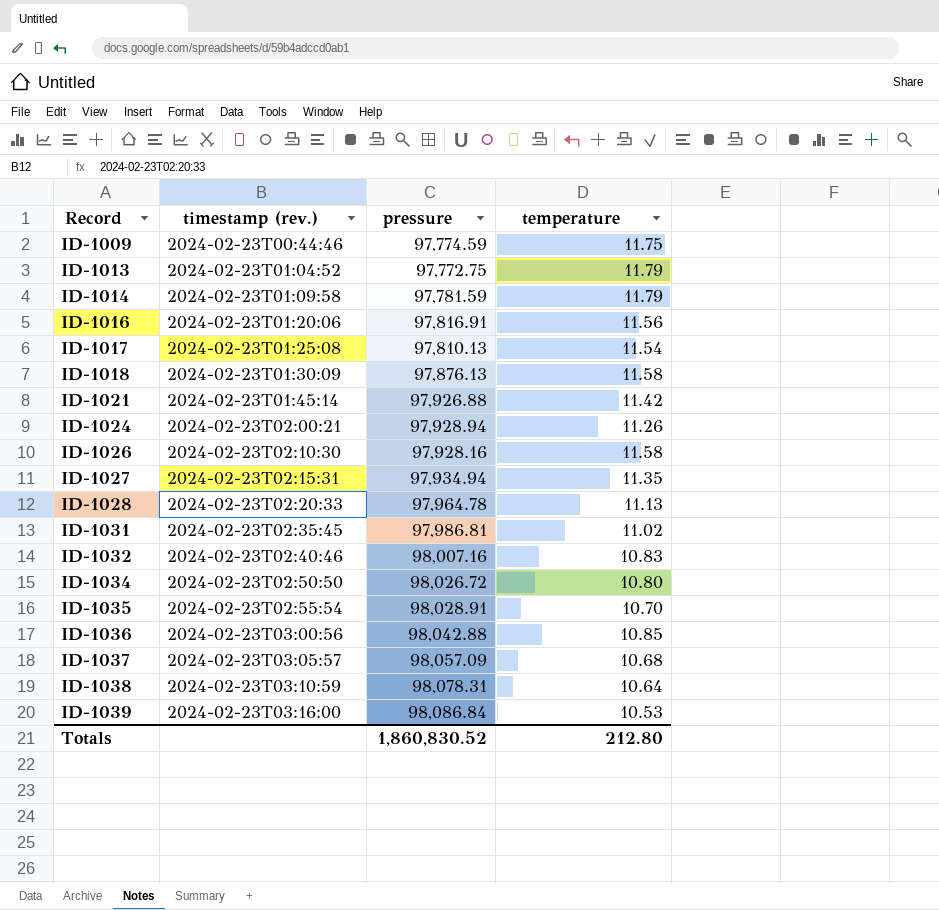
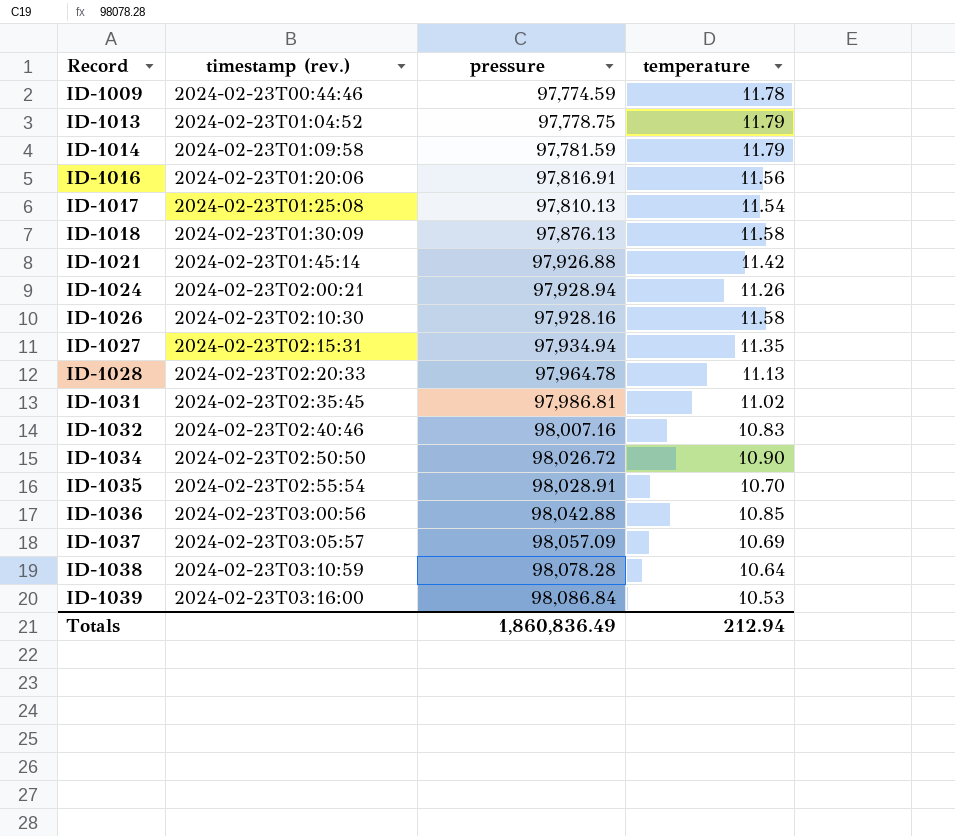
ID-1009 | temperature: 11.75 -> 11.78
ID-1013 | pressure: 97,772.75 -> 97,778.75
ID-1034 | temperature: 10.80 -> 10.90
ID-1037 | temperature: 10.68 -> 10.69
ID-1038 | pressure: 98,078.31 -> 98,078.28
Totals | pressure: 1,860,830.52 -> 1,860,836.49
Totals | temperature: 212.80 -> 212.94

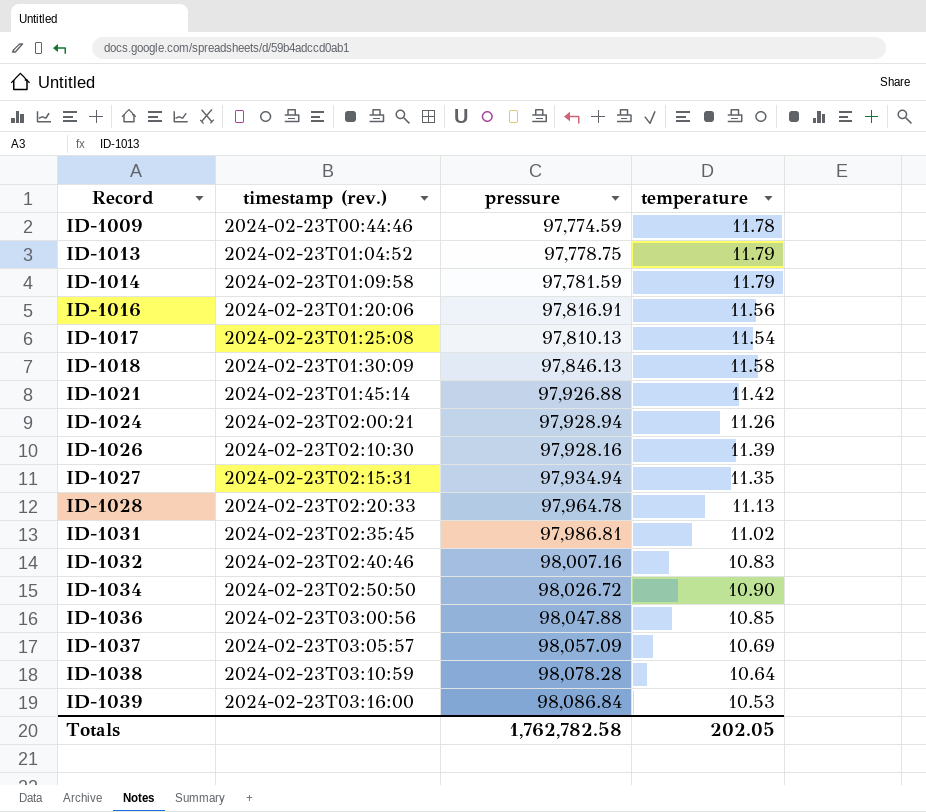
row ID-1035: 2024-02-23T02:55:54 | 98,028.91 | 10.70 -> none
ID-1018 | pressure: 97,876.13 -> 97,846.13
ID-1026 | temperature: 11.58 -> 11.39
ID-1036 | pressure: 98,042.88 -> 98,047.88
Totals | pressure: 1,860,836.49 -> 1,762,782.58
Totals | temperature: 212.94 -> 202.05

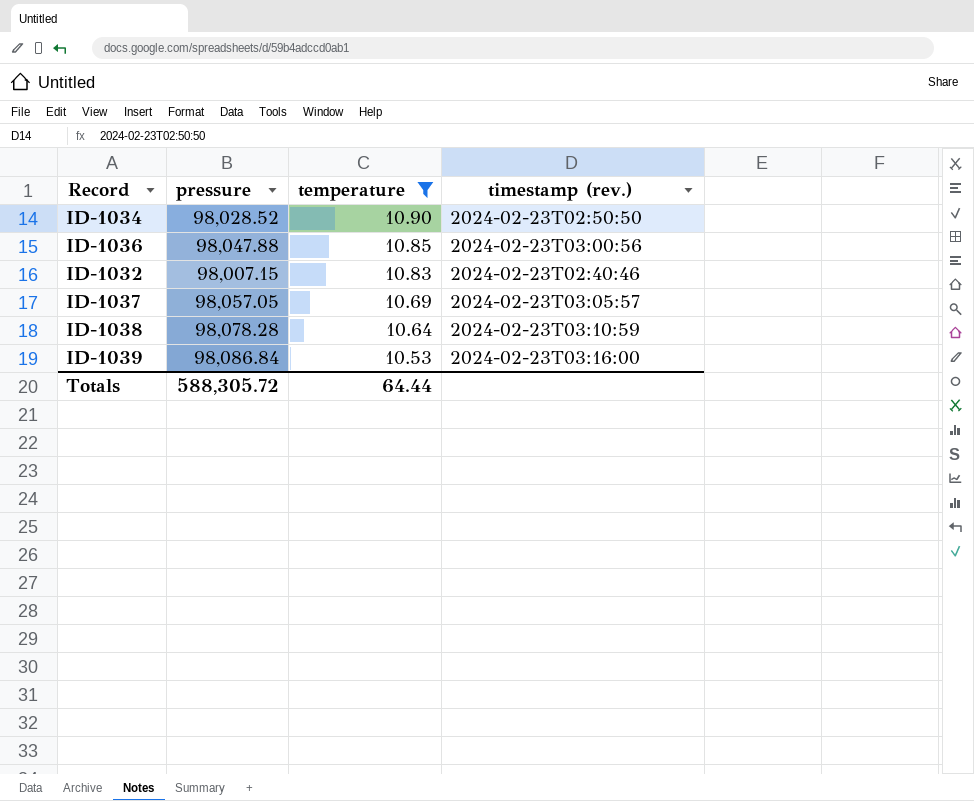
filter: none -> temperature <= 10.90
row order: Record ascending -> temperature descending
column timestamp (rev.) | position: 2 -> 4
ID-1034 | pressure: 98,026.72 -> 98,028.52
ID-1032 | pressure: 98,007.16 -> 98,007.15
ID-1037 | pressure: 98,057.09 -> 98,057.05
Totals | pressure: 1,762,782.58 -> 588,305.72
Totals | temperature: 202.05 -> 64.44

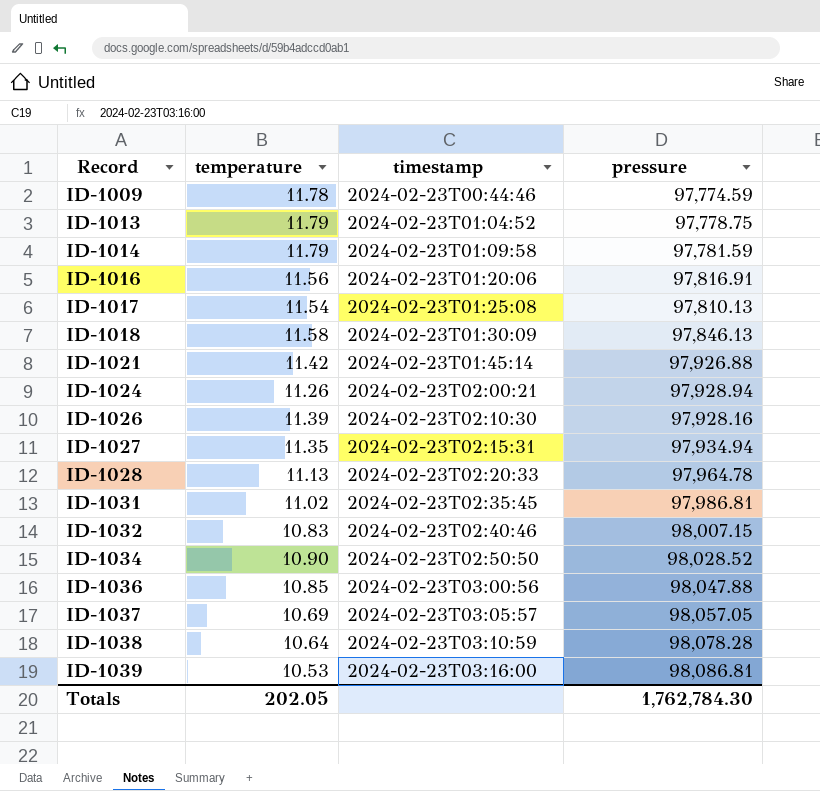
filter: temperature <= 10.90 -> none
row order: temperature descending -> Record ascending
column name: timestamp (rev.) -> timestamp
column pressure | position: 2 -> 4
ID-1039 | pressure: 98,086.84 -> 98,086.81
Totals | temperature: 64.44 -> 202.05
Totals | pressure: 588,305.72 -> 1,762,784.30

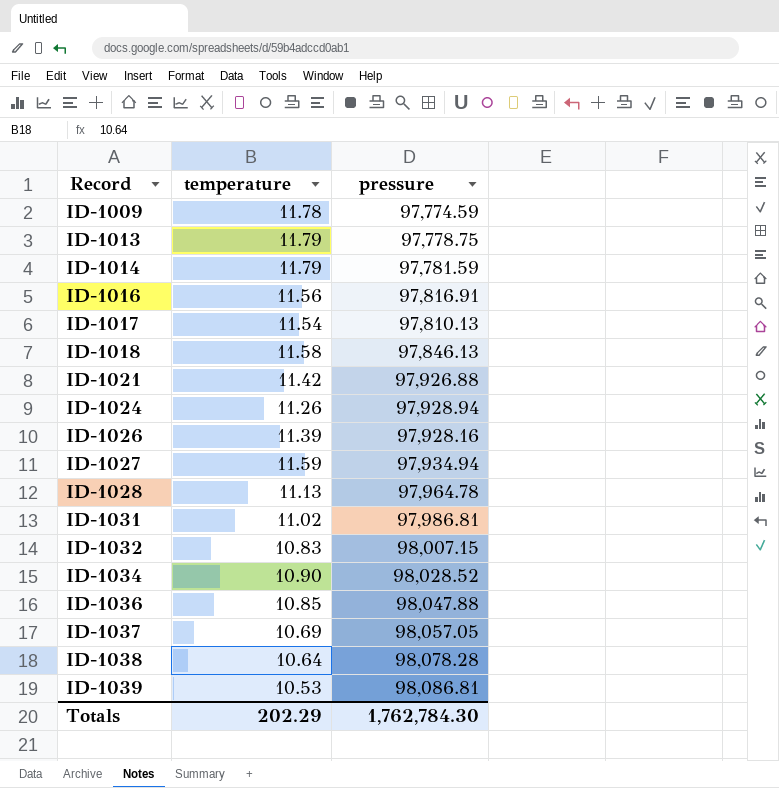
column timestamp | position: 3 -> none
ID-1027 | temperature: 11.35 -> 11.59
Totals | temperature: 202.05 -> 202.29

